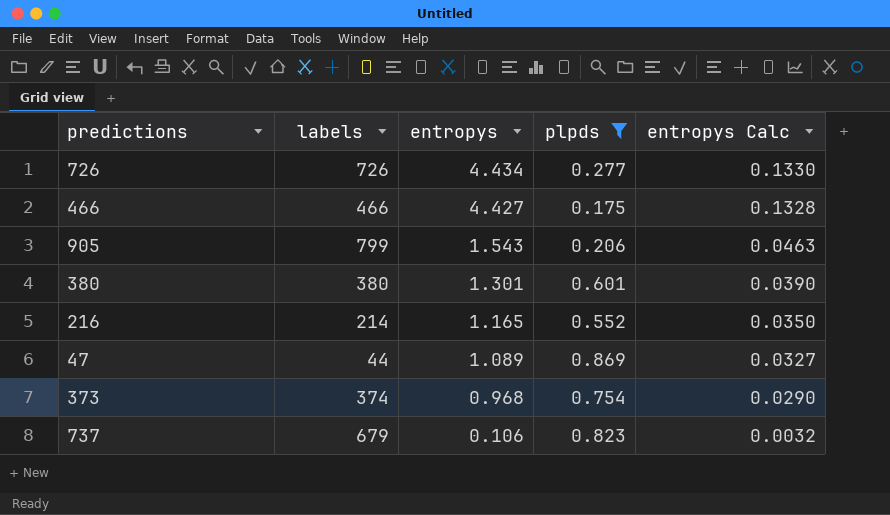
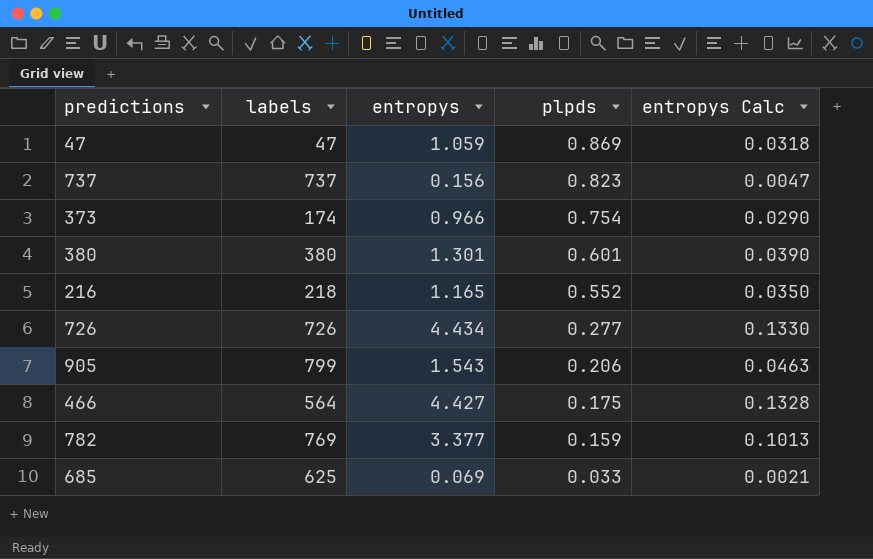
filter: plpds >= 0.175 -> none
row order: entropys descending -> plpds descending
47 | labels: 44 -> 47
47 | entropys: 1.089 -> 1.059
47 | entropys Calc: 0.0327 -> 0.0318
737 | labels: 679 -> 737
737 | entropys: 0.106 -> 0.156
737 | entropys Calc: 0.0032 -> 0.0047
373 | labels: 374 -> 174
373 | entropys: 0.968 -> 0.966
216 | labels: 214 -> 218
466 | labels: 466 -> 564

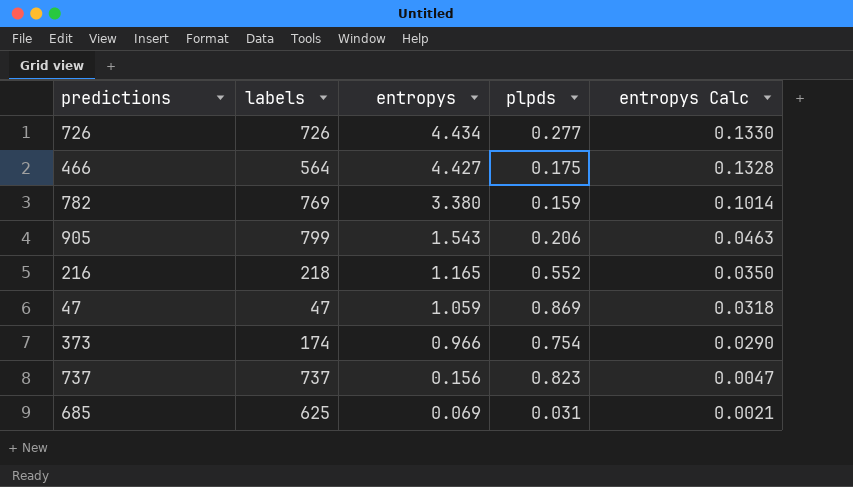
row order: plpds descending -> entropys descending
row 380: 380 | 1.301 | 0.601 | 0.0390 -> none
782 | entropys: 3.377 -> 3.380
782 | entropys Calc: 0.1013 -> 0.1014
685 | plpds: 0.033 -> 0.031

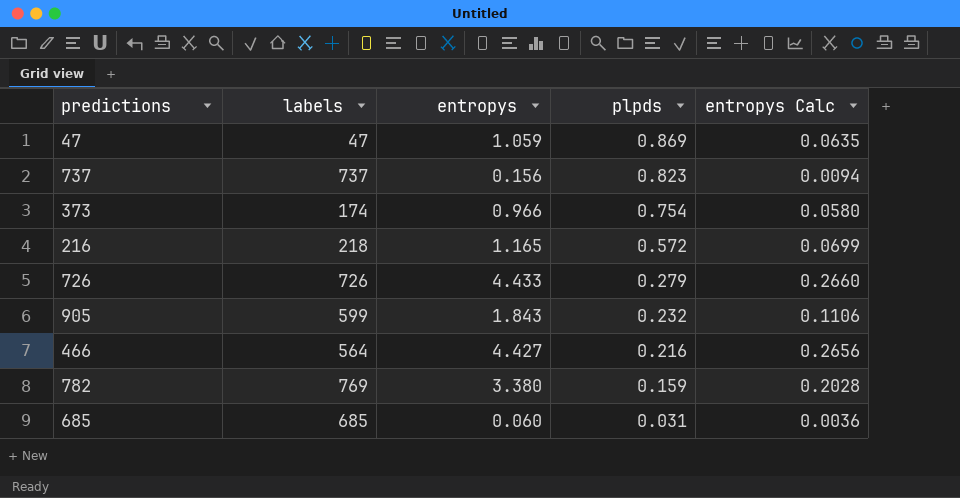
row order: entropys descending -> plpds descending
column entropys Calc | formula: [entropys] * 0.03 -> [entropys] * 0.06
216 | plpds: 0.552 -> 0.572
726 | entropys: 4.434 -> 4.433
726 | plpds: 0.277 -> 0.279
905 | labels: 799 -> 599
905 | entropys: 1.543 -> 1.843
905 | plpds: 0.206 -> 0.232
466 | plpds: 0.175 -> 0.216
685 | labels: 625 -> 685
685 | entropys: 0.069 -> 0.060

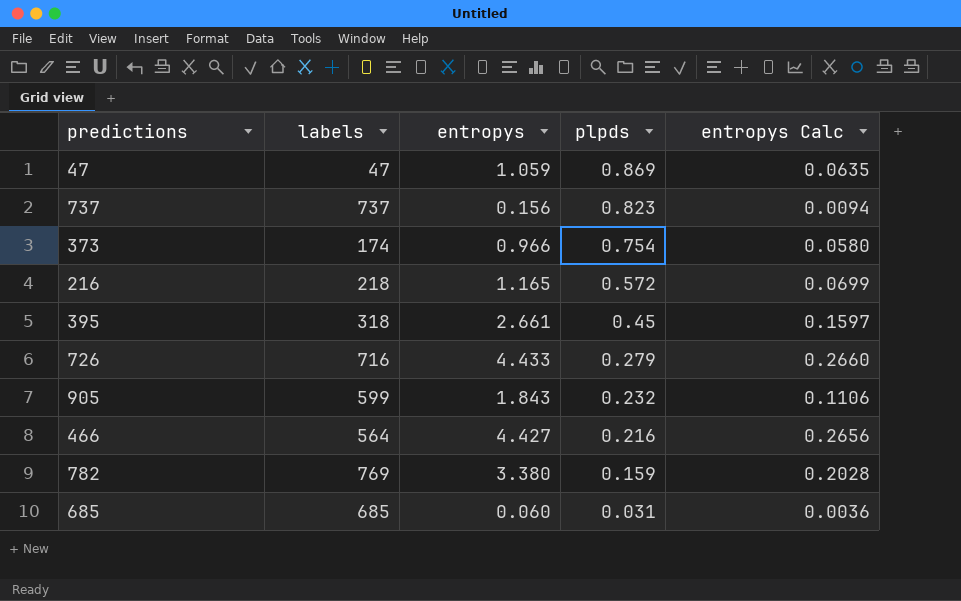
row 395: none -> 318 | 2.661 | 0.45 | 0.1597
726 | labels: 726 -> 716

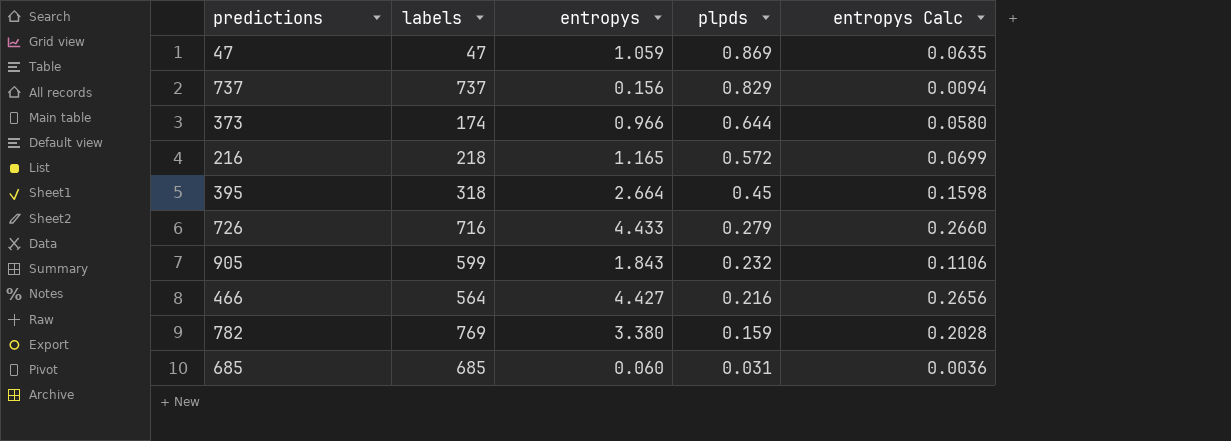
737 | plpds: 0.823 -> 0.829
373 | plpds: 0.754 -> 0.644
395 | entropys: 2.661 -> 2.664
395 | entropys Calc: 0.1597 -> 0.1598

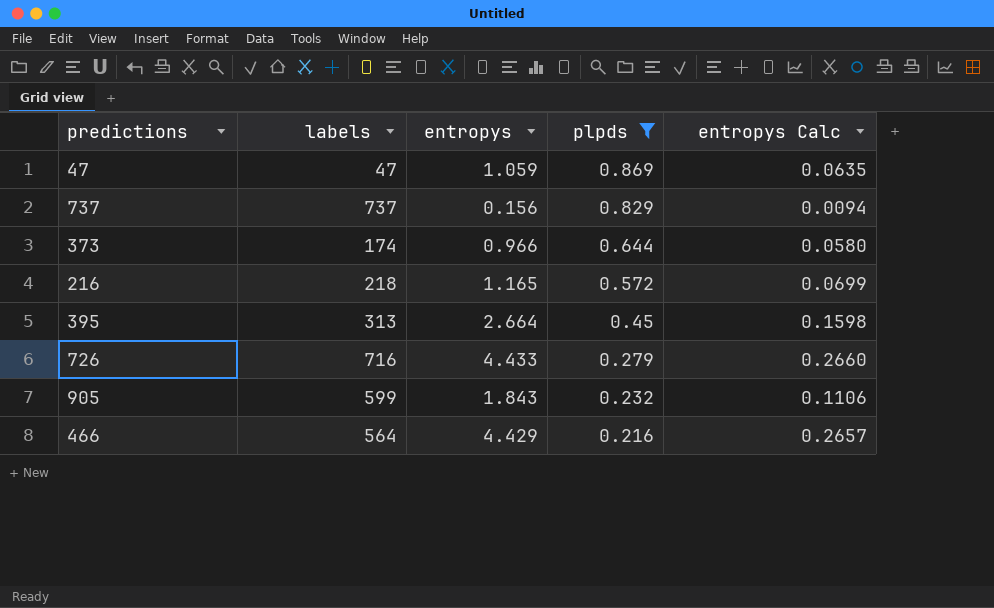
filter: none -> plpds >= 0.216
395 | labels: 318 -> 313
466 | entropys: 4.427 -> 4.429
466 | entropys Calc: 0.2656 -> 0.2657

